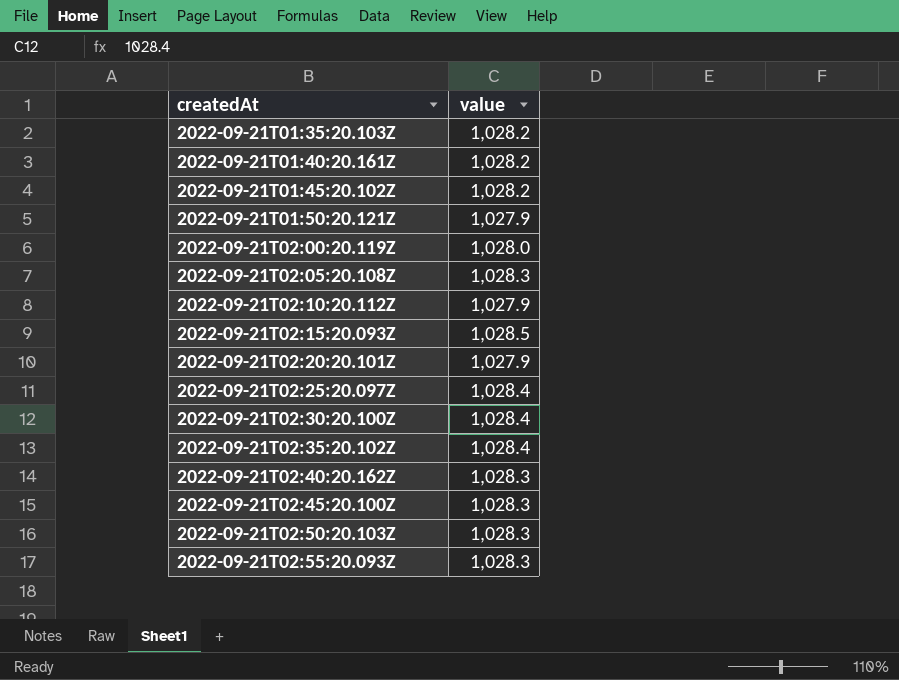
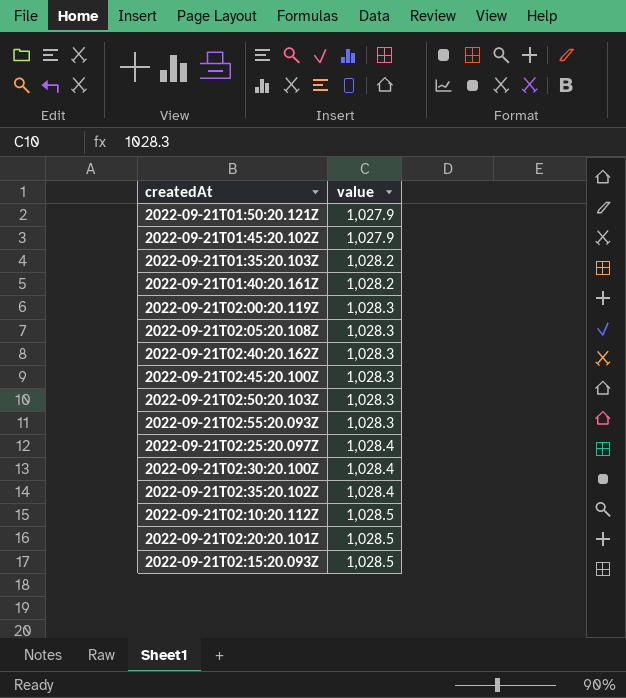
row order: createdAt ascending -> value ascending
2022-09-21T01:45:20.102Z | value: 1,028.2 -> 1,027.9
2022-09-21T02:00:20.119Z | value: 1,028.0 -> 1,028.3
2022-09-21T02:10:20.112Z | value: 1,027.9 -> 1,028.5
2022-09-21T02:20:20.101Z | value: 1,027.9 -> 1,028.5

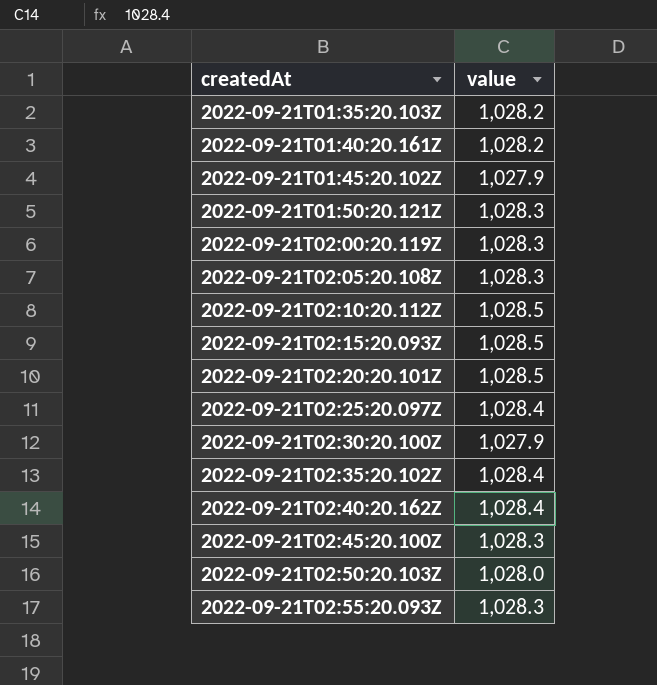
row order: value ascending -> createdAt ascending
2022-09-21T01:50:20.121Z | value: 1,027.9 -> 1,028.3
2022-09-21T02:30:20.100Z | value: 1,028.4 -> 1,027.9
2022-09-21T02:40:20.162Z | value: 1,028.3 -> 1,028.4
2022-09-21T02:50:20.103Z | value: 1,028.3 -> 1,028.0

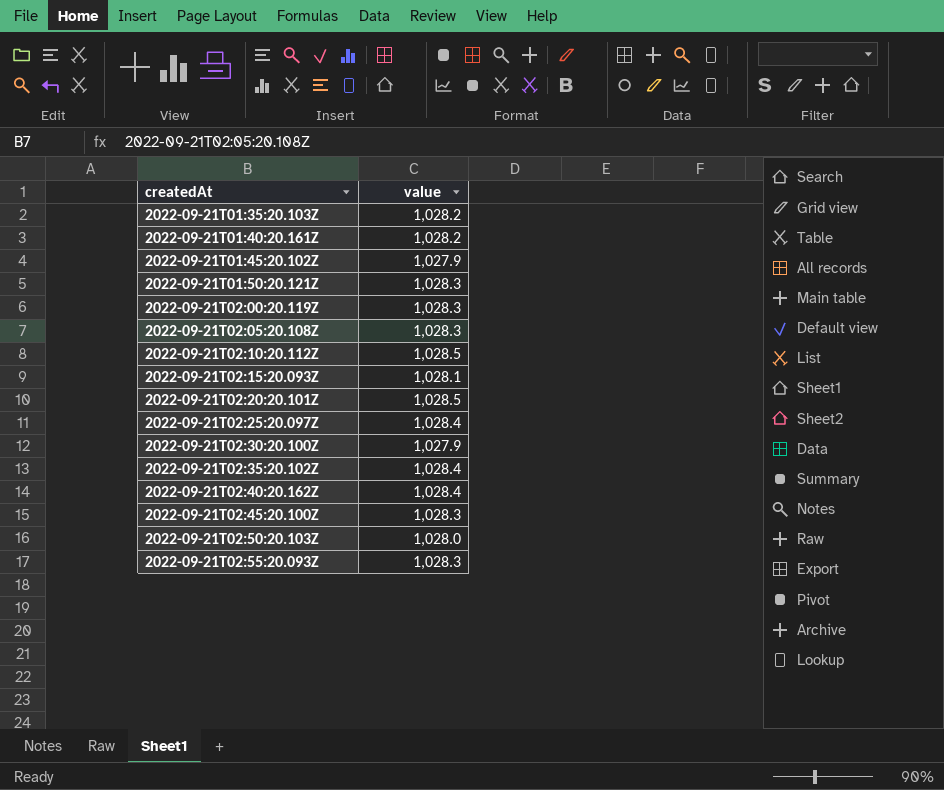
2022-09-21T02:15:20.093Z | value: 1,028.5 -> 1,028.1

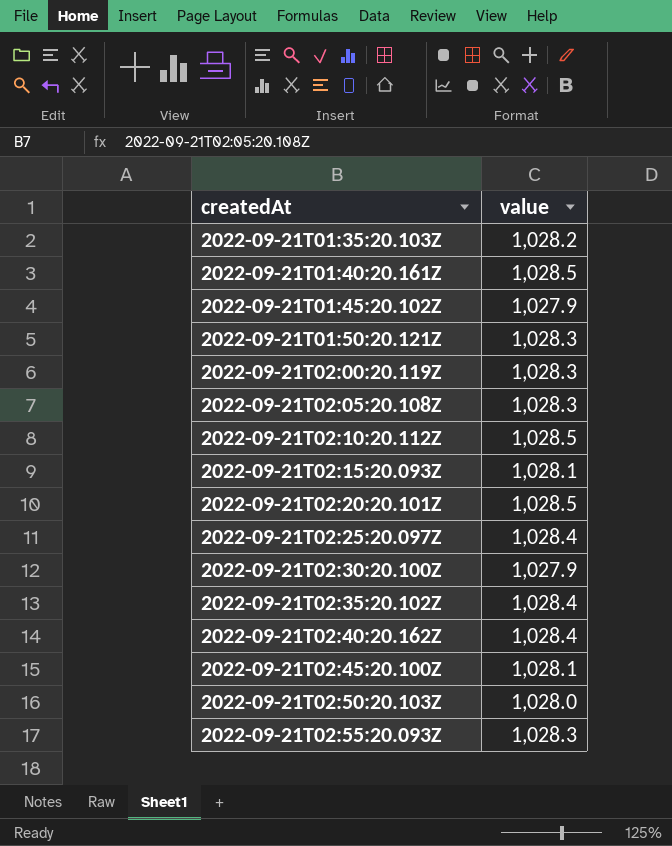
2022-09-21T01:40:20.161Z | value: 1,028.2 -> 1,028.5
2022-09-21T02:45:20.100Z | value: 1,028.3 -> 1,028.1

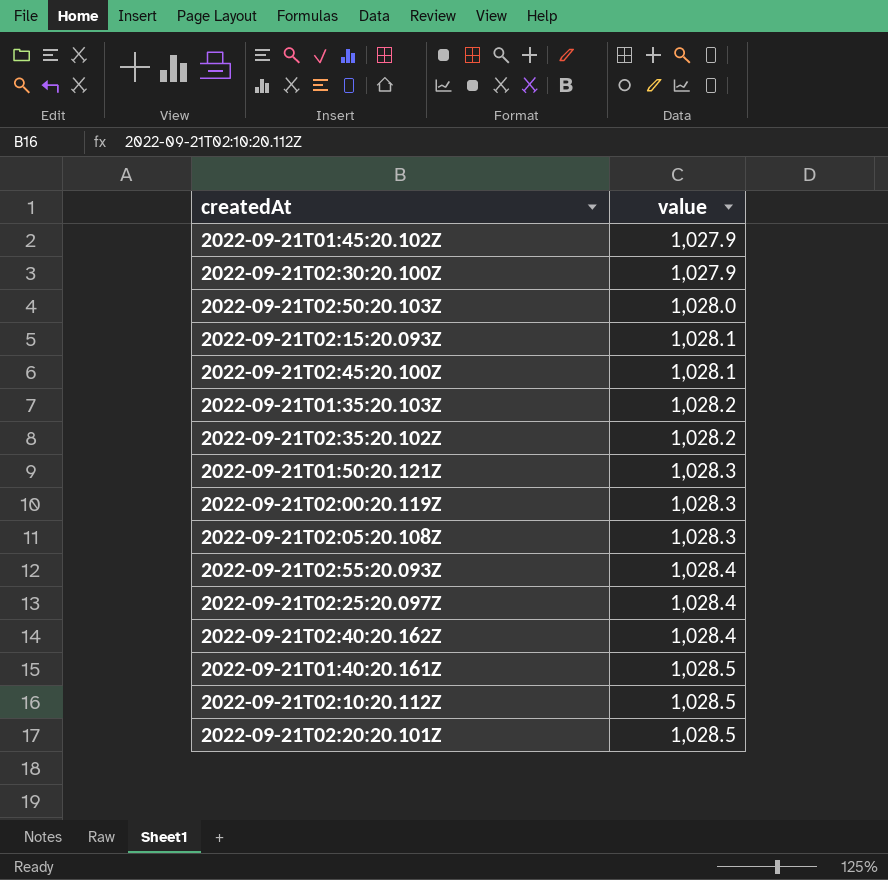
row order: createdAt ascending -> value ascending
2022-09-21T02:35:20.102Z | value: 1,028.4 -> 1,028.2
2022-09-21T02:55:20.093Z | value: 1,028.3 -> 1,028.4

